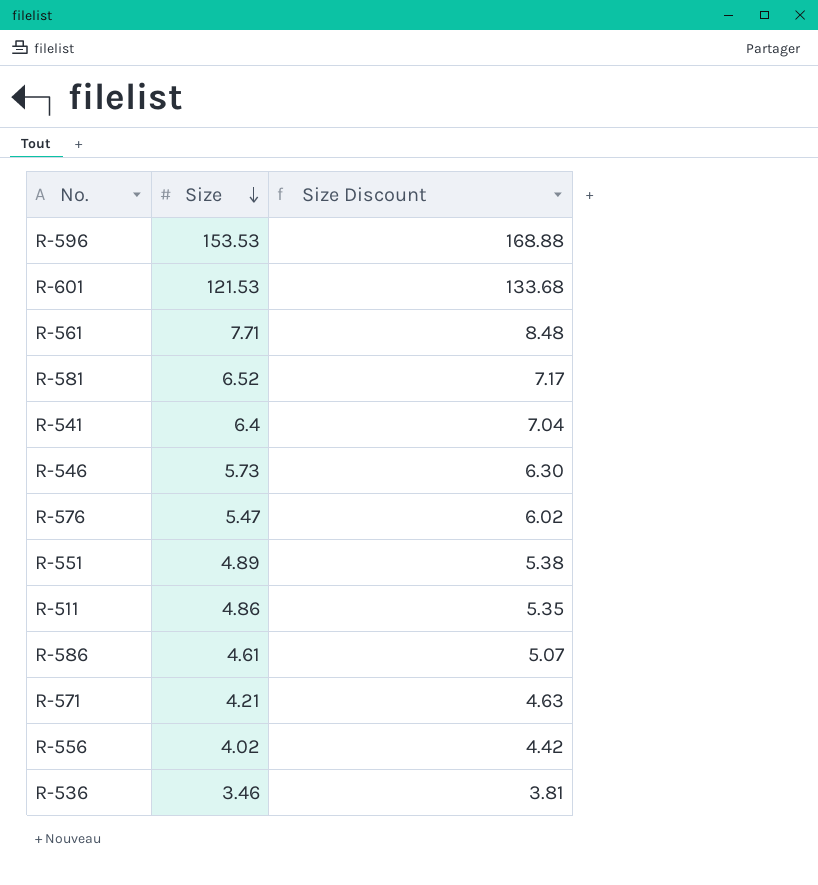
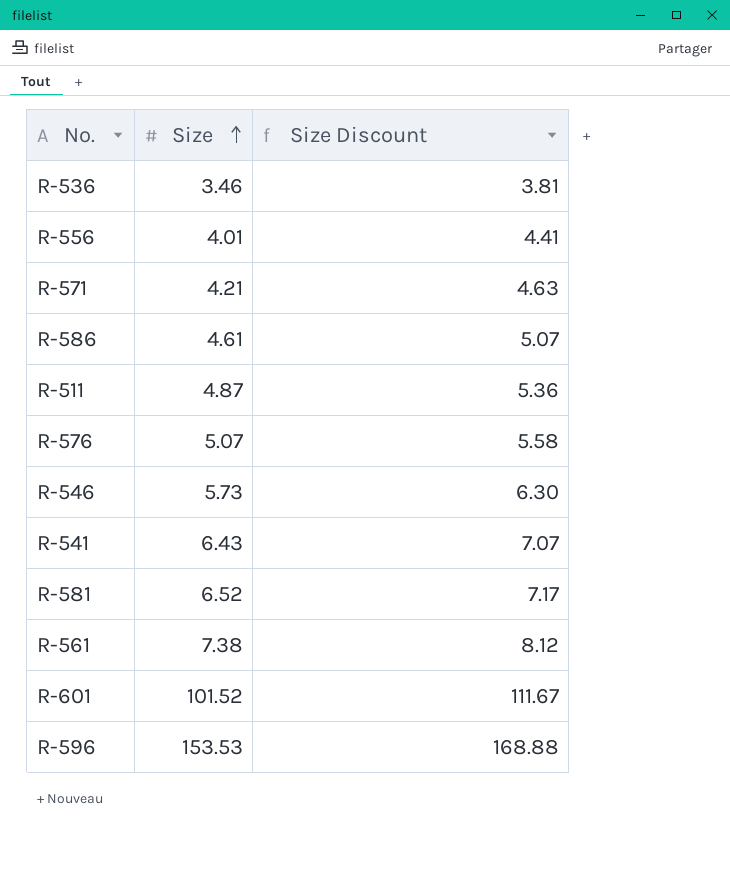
row order: Size descending -> Size ascending
row R-551: 4.89 | 5.38 -> none
R-556 | Size: 4.02 -> 4.01
R-556 | Size Discount: 4.42 -> 4.41
R-511 | Size: 4.86 -> 4.87
R-511 | Size Discount: 5.35 -> 5.36
R-576 | Size: 5.47 -> 5.07
R-576 | Size Discount: 6.02 -> 5.58
R-541 | Size: 6.4 -> 6.43
R-541 | Size Discount: 7.04 -> 7.07
R-561 | Size: 7.71 -> 7.38
R-561 | Size Discount: 8.48 -> 8.12
R-601 | Size: 121.53 -> 101.52
R-601 | Size Discount: 133.68 -> 111.67

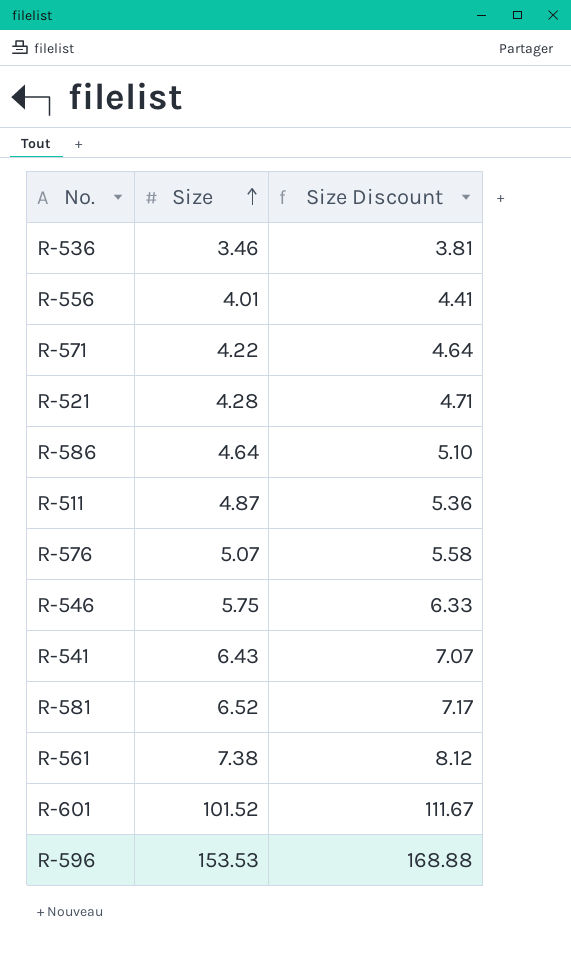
R-571 | Size: 4.21 -> 4.22
R-571 | Size Discount: 4.63 -> 4.64
row R-521: none -> 4.28 | 4.71
R-586 | Size: 4.61 -> 4.64
R-586 | Size Discount: 5.07 -> 5.10
R-546 | Size: 5.73 -> 5.75
R-546 | Size Discount: 6.30 -> 6.33

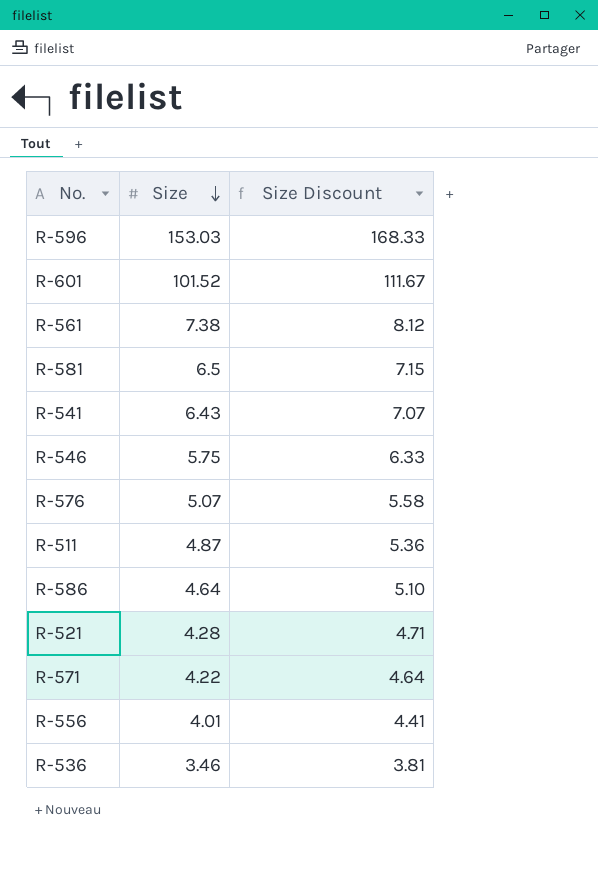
row order: Size ascending -> Size descending
R-596 | Size: 153.53 -> 153.03
R-596 | Size Discount: 168.88 -> 168.33
R-581 | Size: 6.52 -> 6.5
R-581 | Size Discount: 7.17 -> 7.15

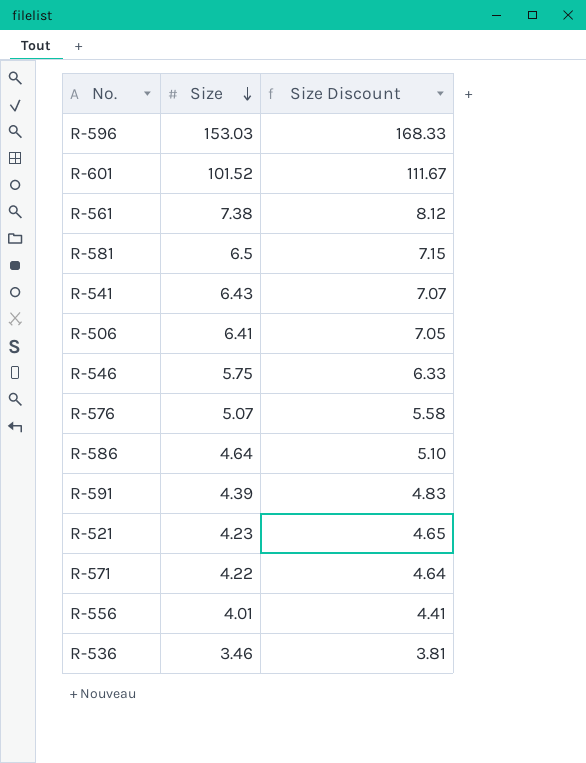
row R-511: 4.87 | 5.36 -> none
row R-506: none -> 6.41 | 7.05
row R-591: none -> 4.39 | 4.83
R-521 | Size: 4.28 -> 4.23
R-521 | Size Discount: 4.71 -> 4.65

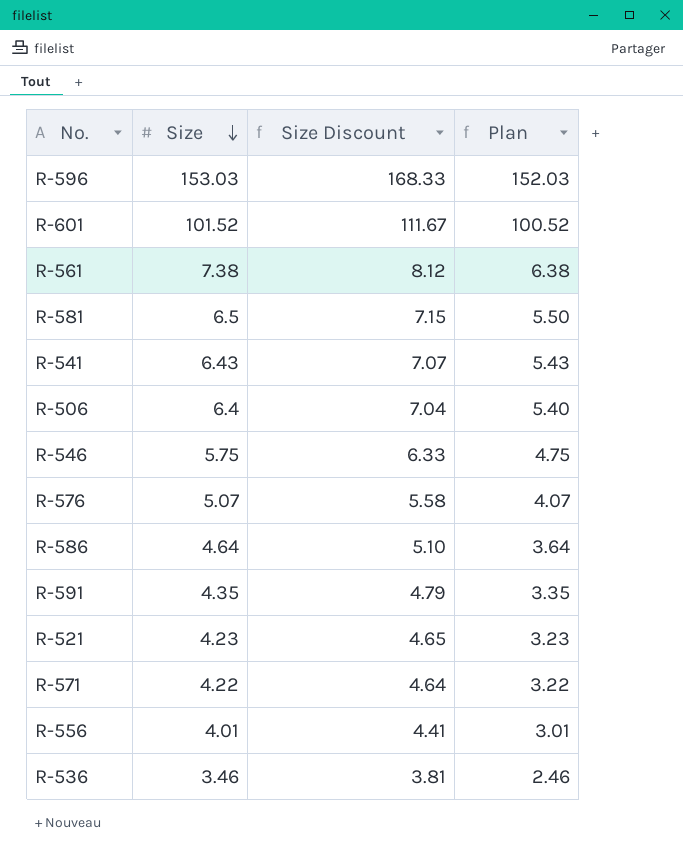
column Plan | formula: none -> [Size] - 1
R-506 | Size: 6.41 -> 6.4
R-506 | Size Discount: 7.05 -> 7.04
R-591 | Size: 4.39 -> 4.35
R-591 | Size Discount: 4.83 -> 4.79

